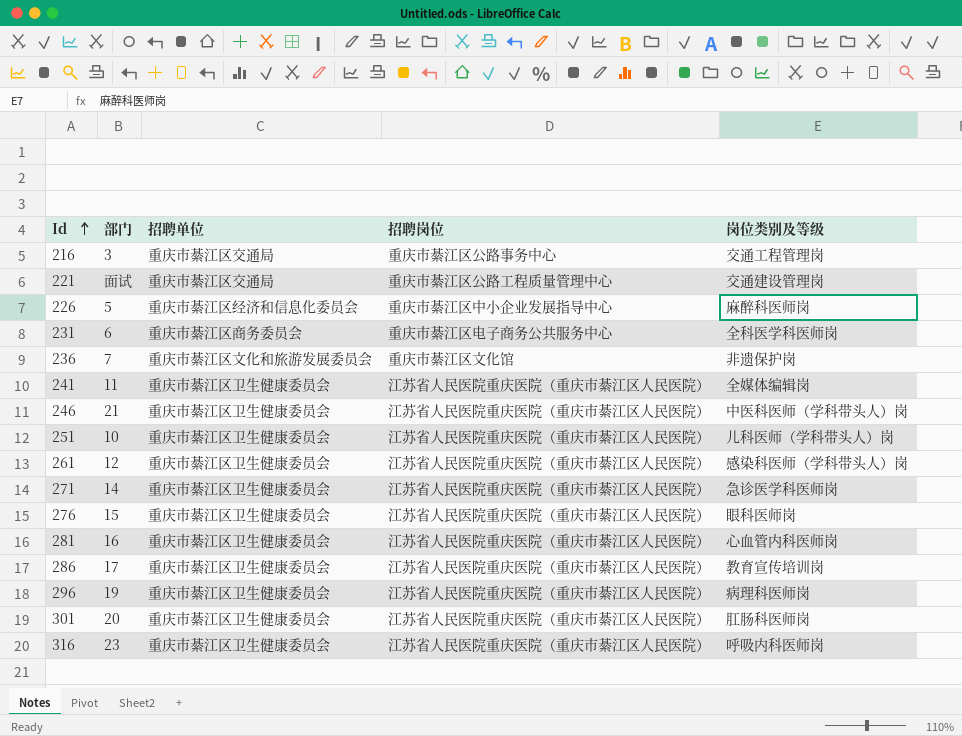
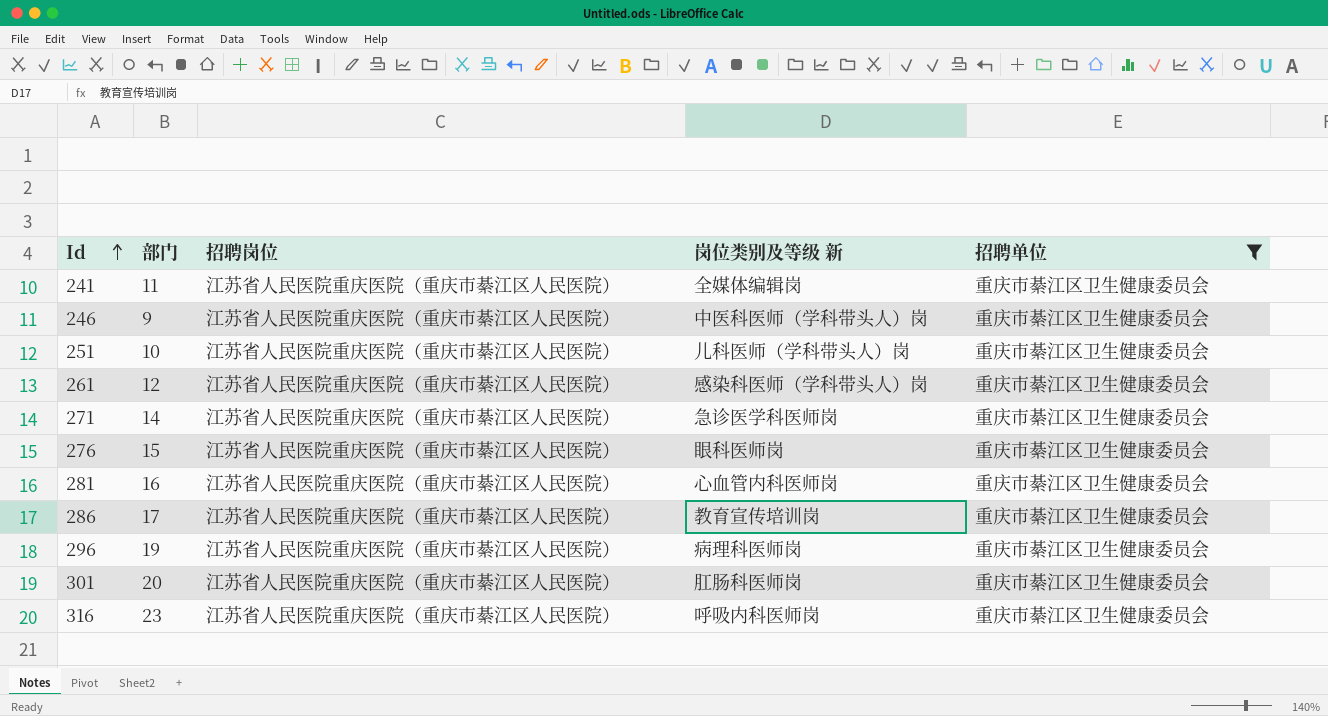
filter: none -> 招聘单位 = 重庆市綦江区卫生健康委员会
column name: 岗位类别及等级 -> 岗位类别及等级 新
column 招聘单位 | position: 3 -> 5
246 | 部门: 21 -> 9

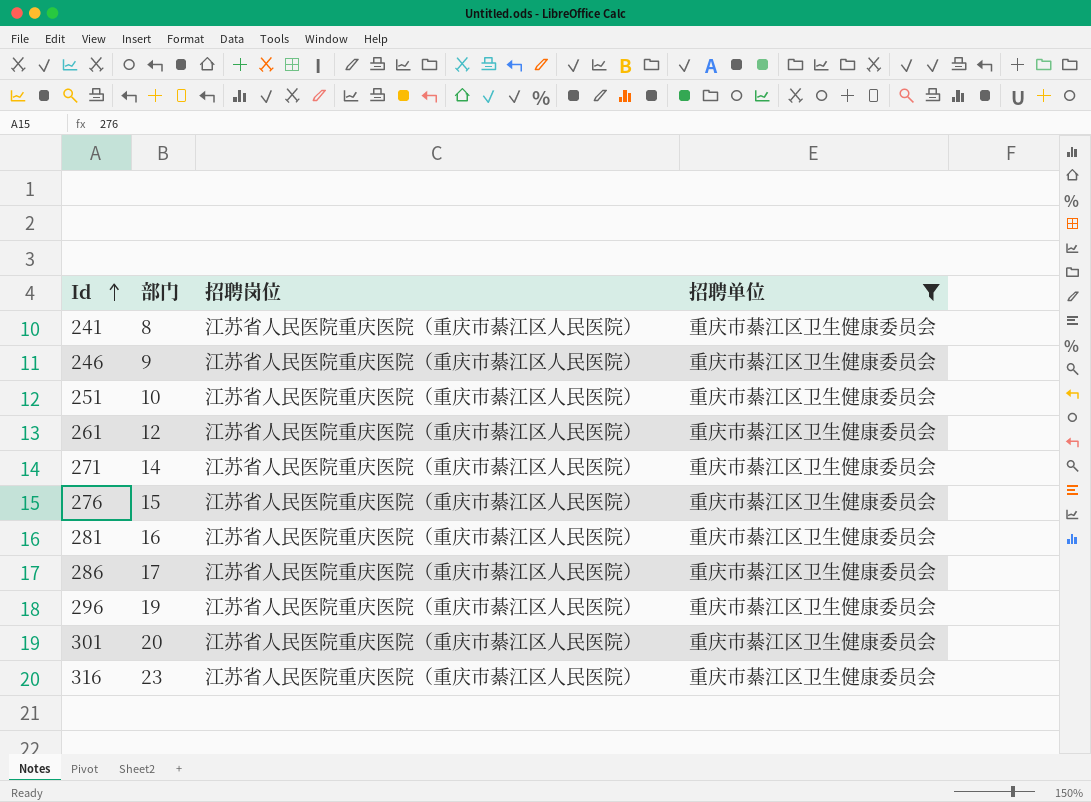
column 岗位类别及等级 新 | position: 4 -> none
241 | 部门: 11 -> 8

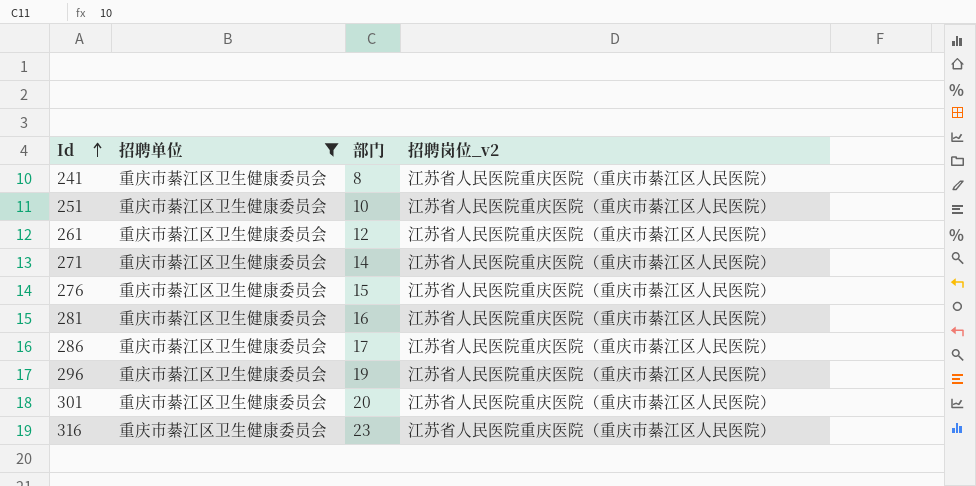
column 招聘单位 | position: 4 -> 2
column name: 招聘岗位 -> 招聘岗位_v2
row 246: 9 | 江苏省人民医院重庆医院（重庆市綦江区人民医院） | 重庆市綦江区卫生健康委员会 -> none

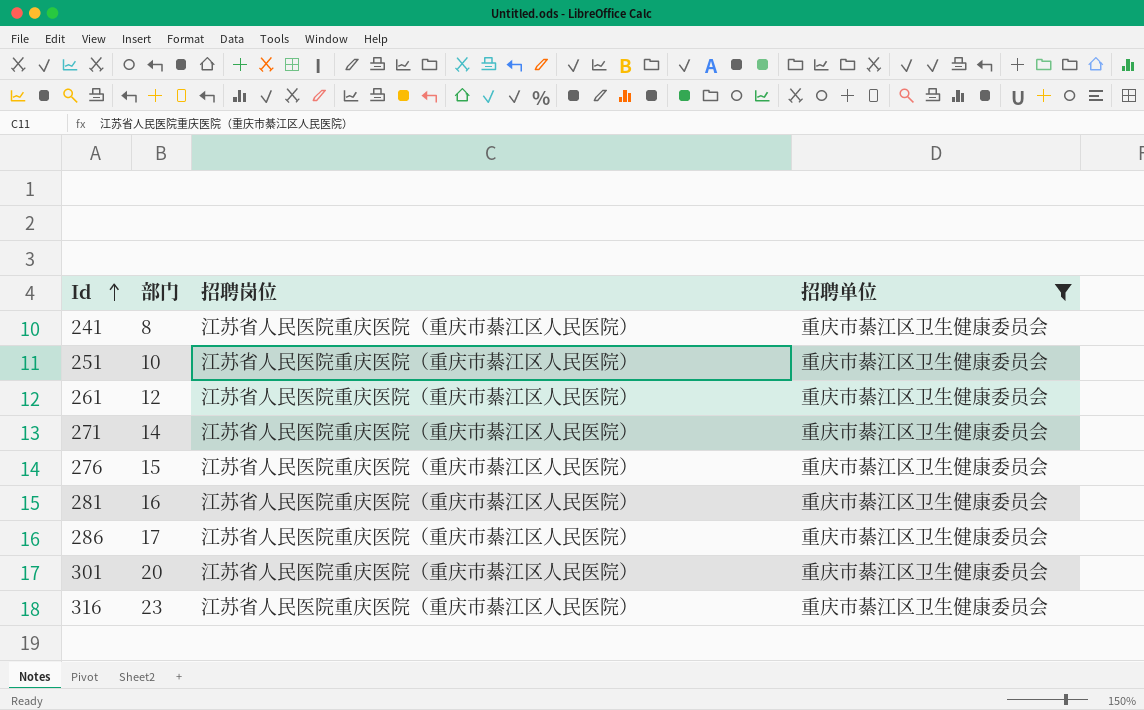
column name: 招聘岗位_v2 -> 招聘岗位
column 招聘单位 | position: 2 -> 4
row 296: 重庆市綦江区卫生健康委员会 | 19 | 江苏省人民医院重庆医院（重庆市綦江区人民医院） -> none

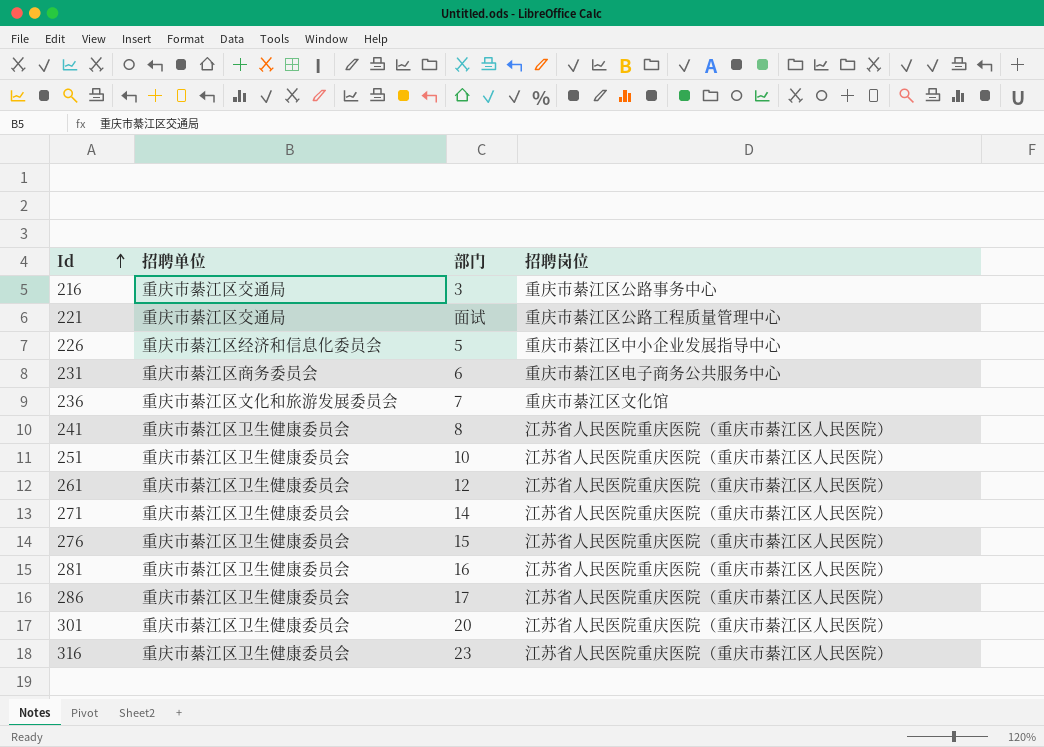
filter: 招聘单位 = 重庆市綦江区卫生健康委员会 -> none
column 招聘单位 | position: 4 -> 2

